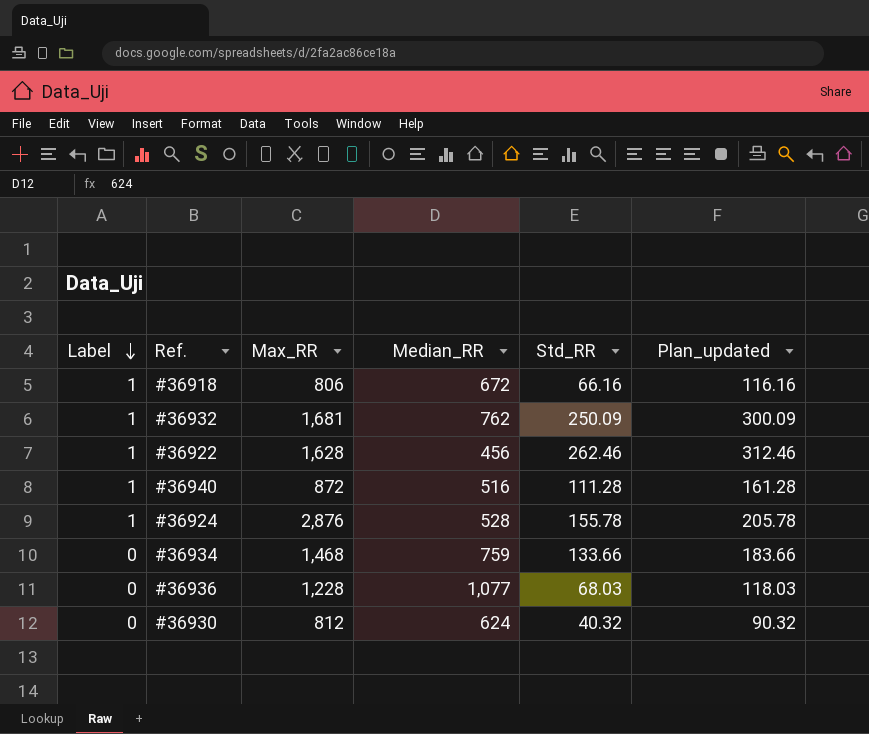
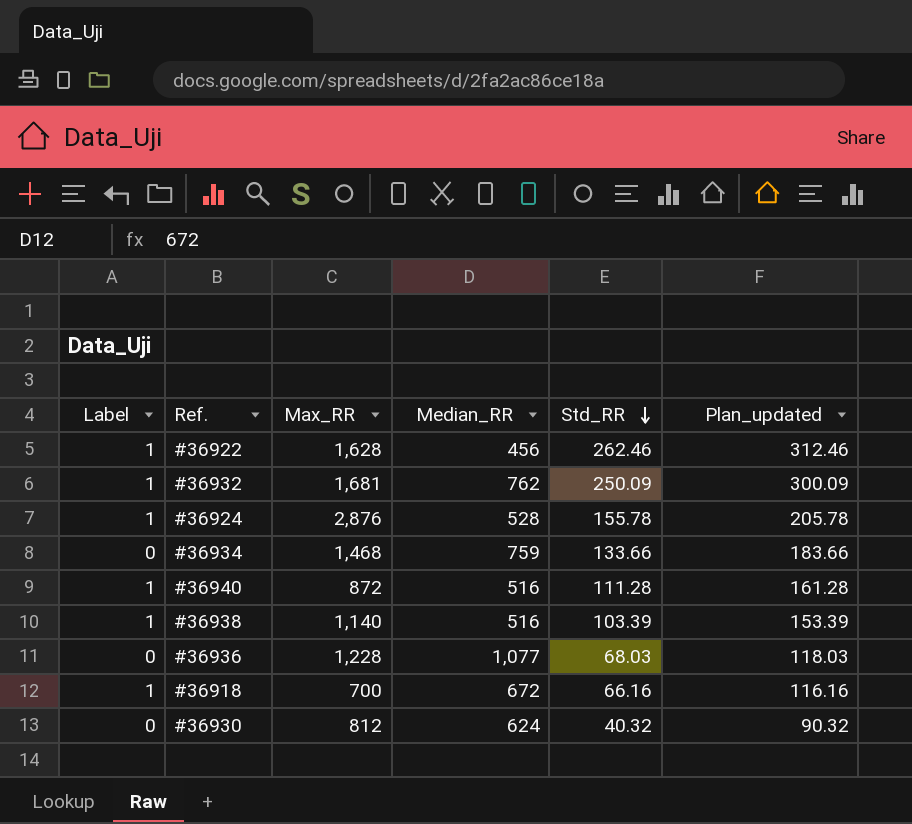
row order: Label descending -> Std_RR descending
row #36938: none -> 1 | 1,140 | 516 | 103.39 | 153.39
#36918 | Max_RR: 806 -> 700

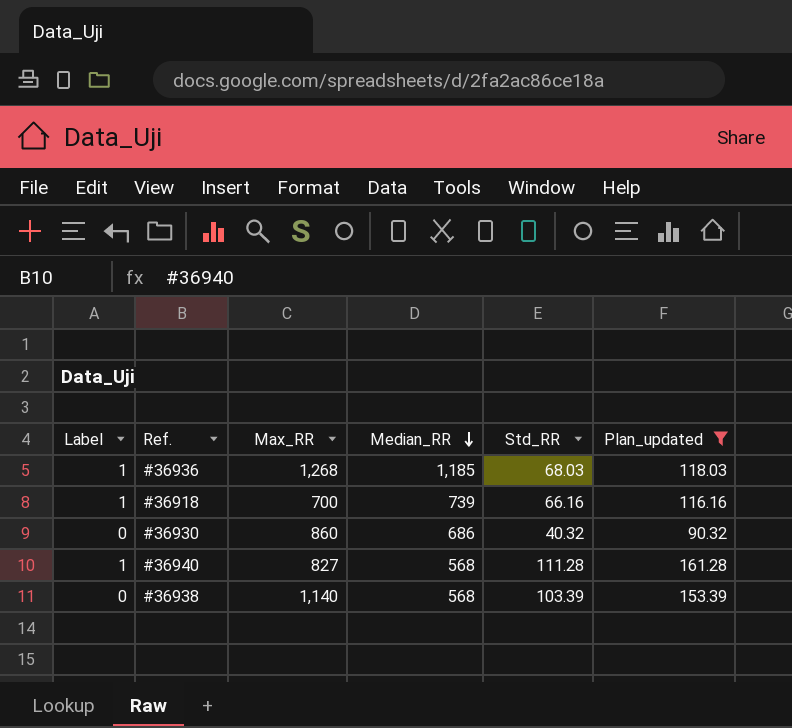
filter: none -> Plan_updated <= 161.28
row order: Std_RR descending -> Median_RR descending
#36936 | Label: 0 -> 1
#36936 | Max_RR: 1,228 -> 1,268
#36936 | Median_RR: 1,077 -> 1,185
#36918 | Median_RR: 672 -> 739
#36930 | Max_RR: 812 -> 860
#36930 | Median_RR: 624 -> 686
#36940 | Max_RR: 872 -> 827
#36940 | Median_RR: 516 -> 568
#36938 | Label: 1 -> 0
#36938 | Median_RR: 516 -> 568

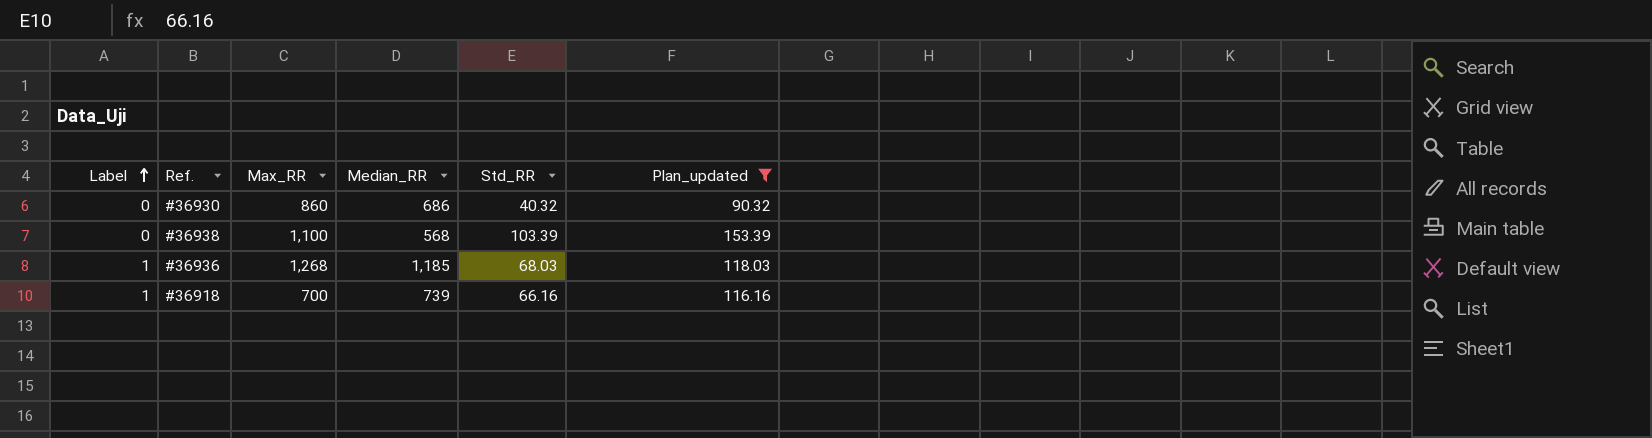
row order: Median_RR descending -> Label ascending
row #36940: 1 | 827 | 568 | 111.28 | 161.28 -> none
#36938 | Max_RR: 1,140 -> 1,100

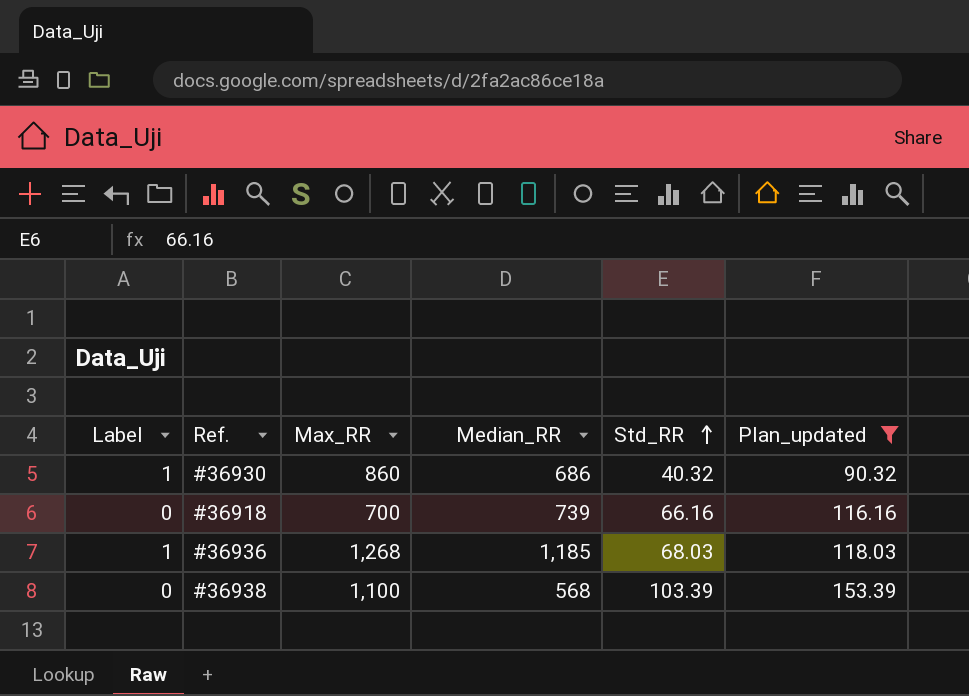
row order: Label ascending -> Std_RR ascending
#36930 | Label: 0 -> 1
#36918 | Label: 1 -> 0

